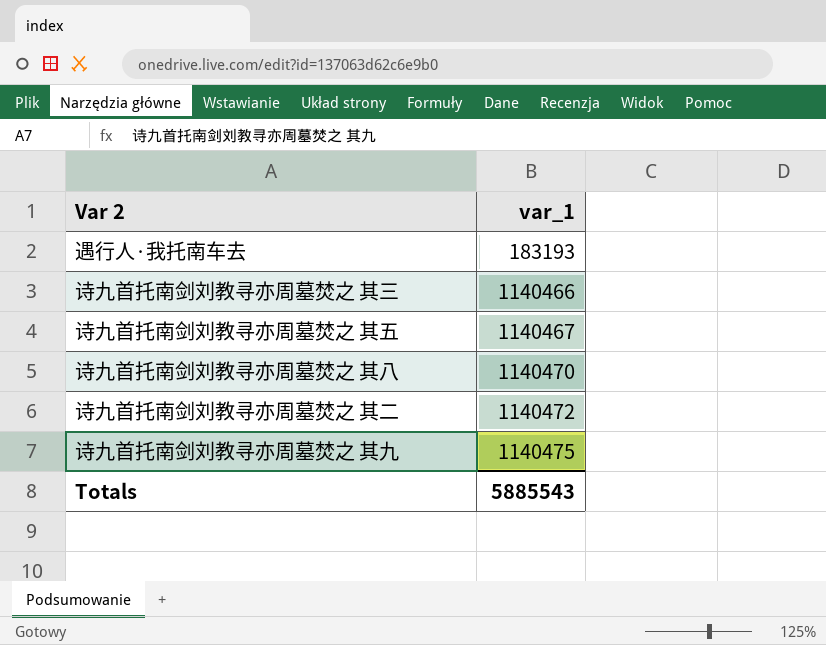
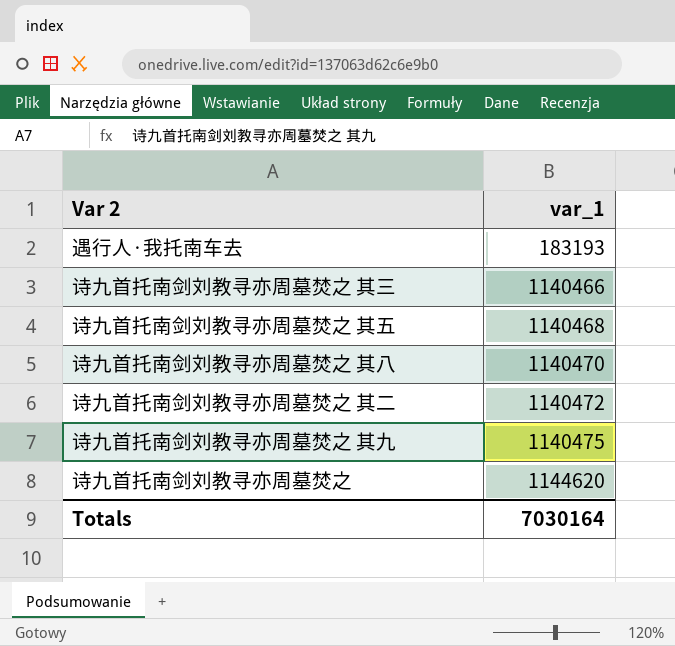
诗九首托南剑刘教寻亦周墓焚之 其五 | var_1: 1140467 -> 1140468
row 诗九首托南剑刘教寻亦周墓焚之: none -> 1144620
Totals | var_1: 5885543 -> 7030164

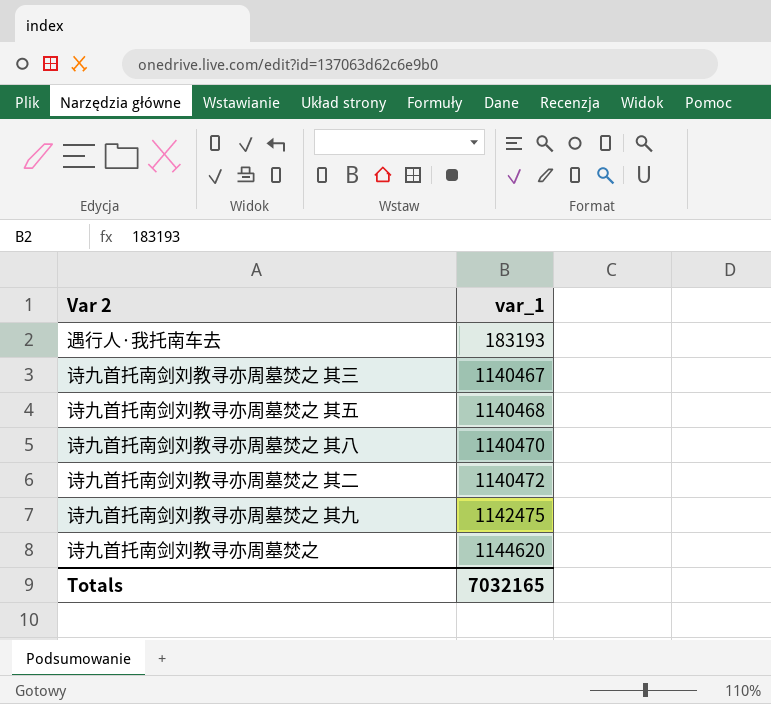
诗九首托南剑刘教寻亦周墓焚之 其三 | var_1: 1140466 -> 1140467
诗九首托南剑刘教寻亦周墓焚之 其九 | var_1: 1140475 -> 1142475
Totals | var_1: 7030164 -> 7032165

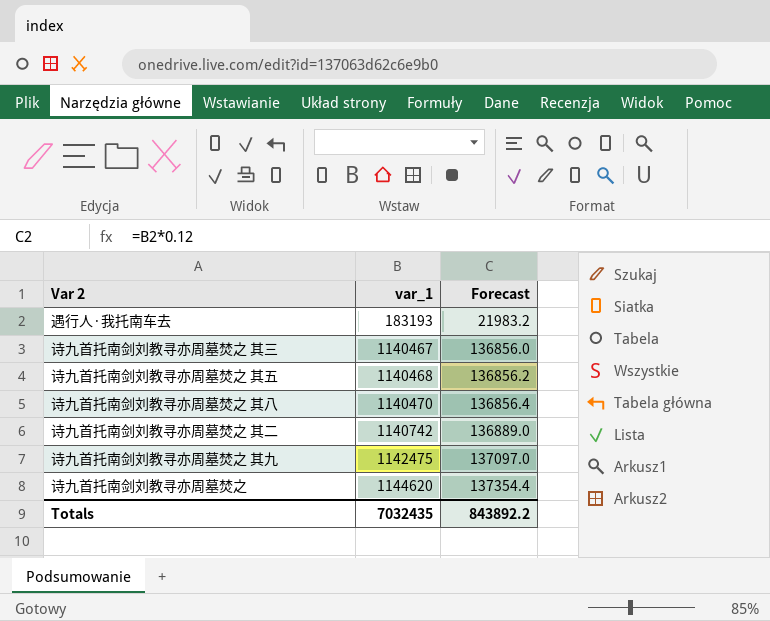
column Forecast | formula: none -> [var_1] * 0.12
诗九首托南剑刘教寻亦周墓焚之 其二 | var_1: 1140472 -> 1140742
Totals | var_1: 7032165 -> 7032435

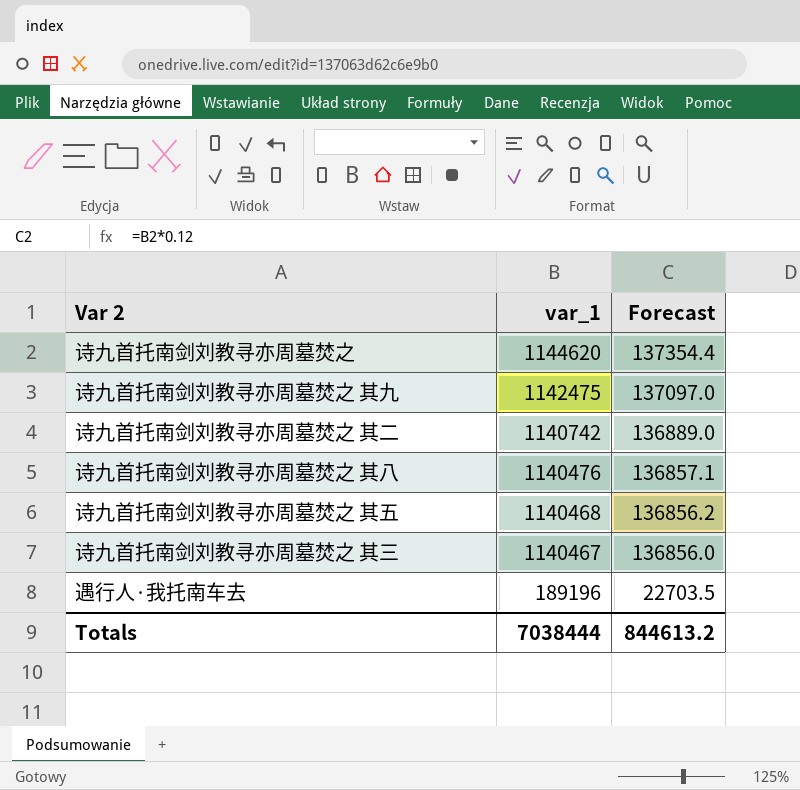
row order: var_1 ascending -> var_1 descending
诗九首托南剑刘教寻亦周墓焚之 其八 | var_1: 1140470 -> 1140476
诗九首托南剑刘教寻亦周墓焚之 其八 | Forecast: 136856.4 -> 136857.1
遇行人·我托南车去 | var_1: 183193 -> 189196
遇行人·我托南车去 | Forecast: 21983.2 -> 22703.5
Totals | var_1: 7032435 -> 7038444
Totals | Forecast: 843892.2 -> 844613.2

